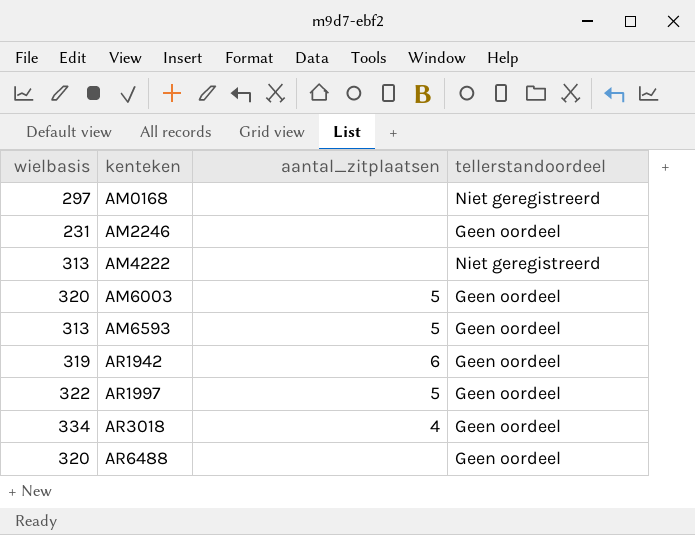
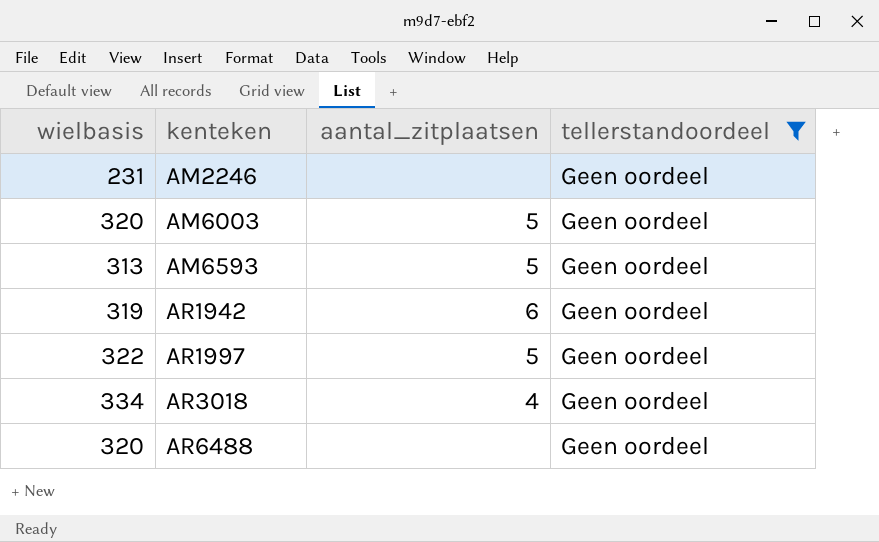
filter: none -> tellerstandoordeel = Geen oordeel

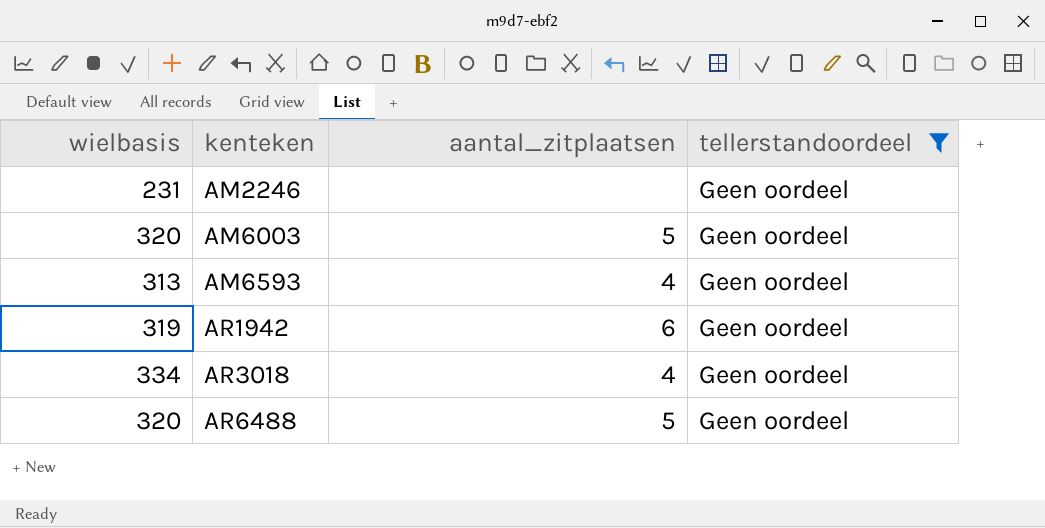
row AR1997: 322 | 5 | Geen oordeel -> none
AM6593 | aantal_zitplaatsen: 5 -> 4
AR6488 | aantal_zitplaatsen: none -> 5

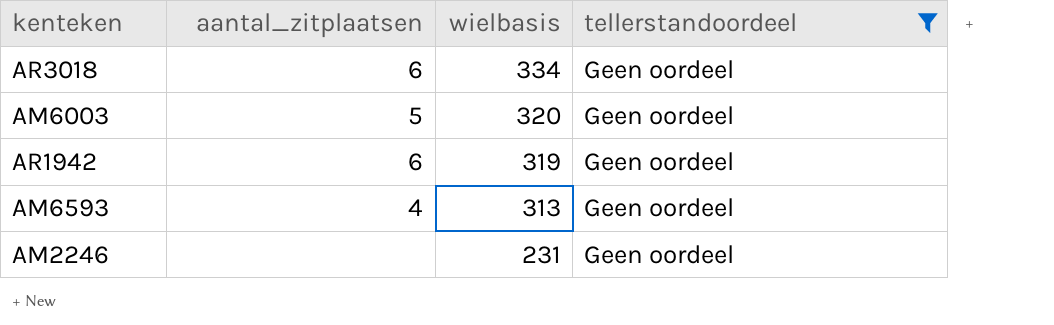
row order: kenteken ascending -> wielbasis descending
column wielbasis | position: 1 -> 3
row AR6488: 320 | 5 | Geen oordeel -> none
AR3018 | aantal_zitplaatsen: 4 -> 6

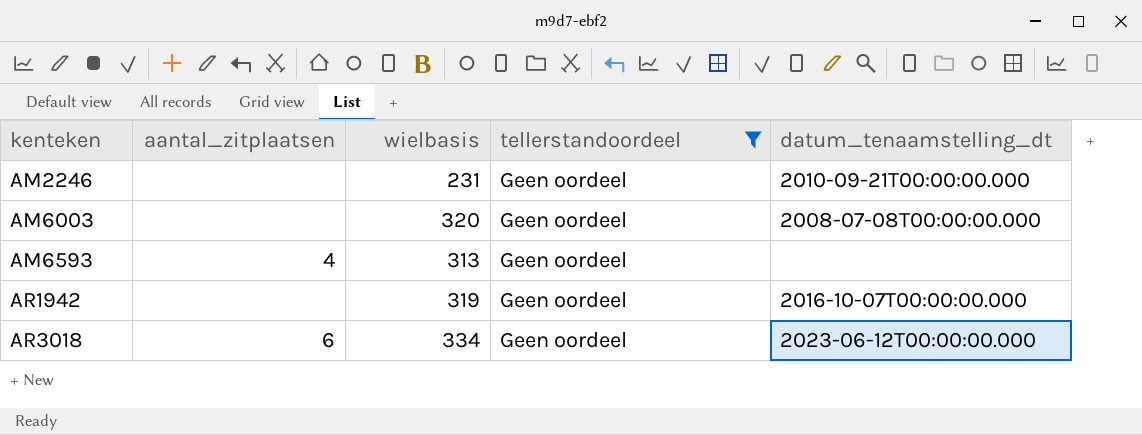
row order: wielbasis descending -> kenteken ascending
column datum_tenaamstelling_dt | position: none -> 5
AM6003 | aantal_zitplaatsen: 5 -> none
AR1942 | aantal_zitplaatsen: 6 -> none

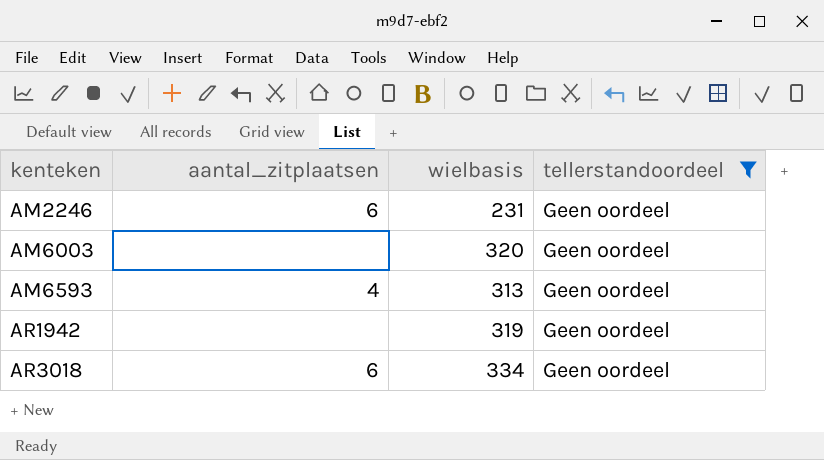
column datum_tenaamstelling_dt | position: 5 -> none
AM2246 | aantal_zitplaatsen: none -> 6

